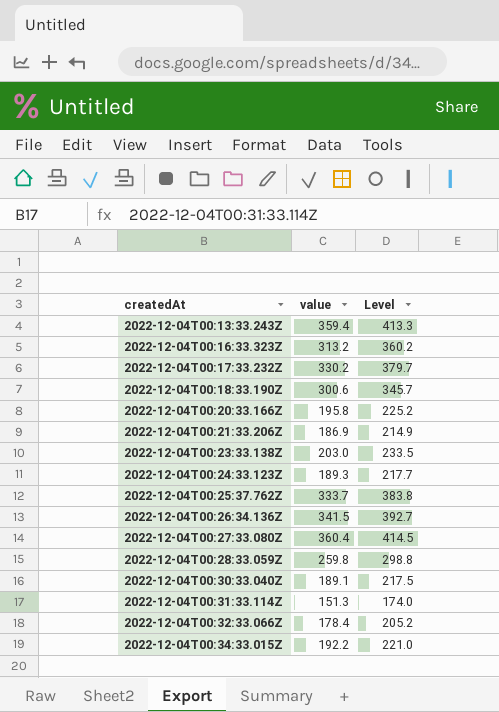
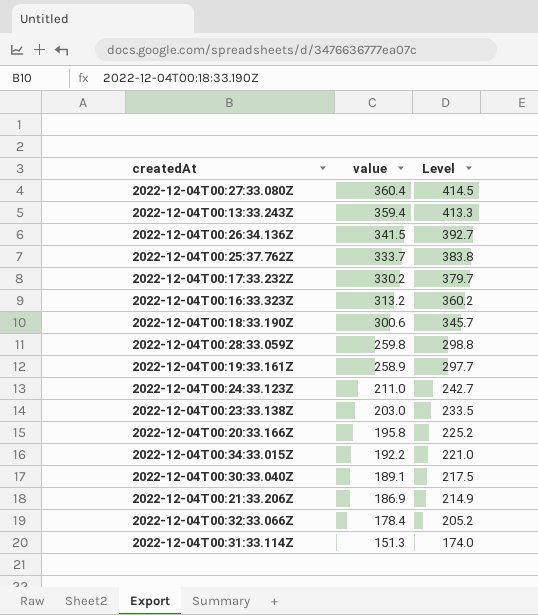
row order: createdAt ascending -> value descending
row 2022-12-04T00:19:33.161Z: none -> 258.9 | 297.7
2022-12-04T00:24:33.123Z | value: 189.3 -> 211.0
2022-12-04T00:24:33.123Z | Level: 217.7 -> 242.7

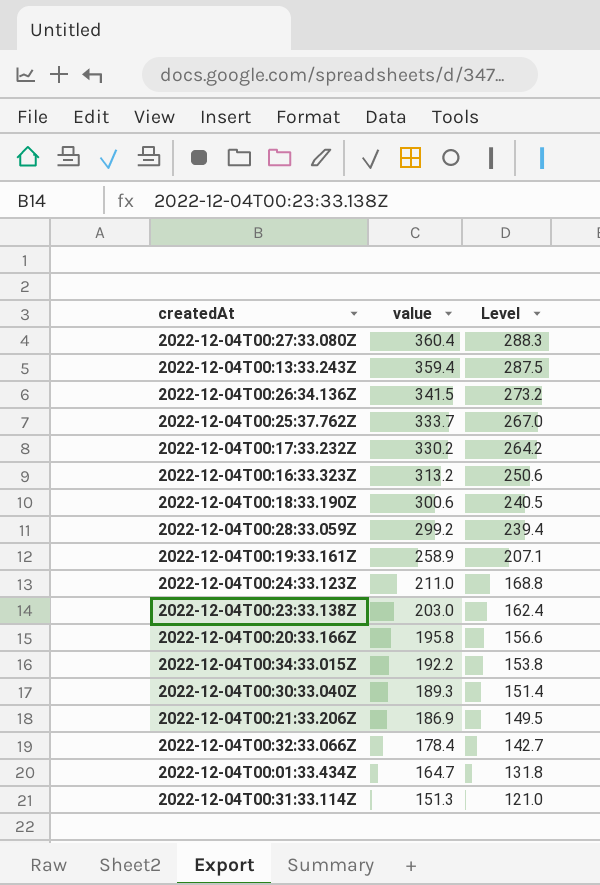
column Level | formula: [value] * 1.15 -> [value] * 0.8
2022-12-04T00:28:33.059Z | value: 259.8 -> 299.2
2022-12-04T00:30:33.040Z | value: 189.1 -> 189.3
row 2022-12-04T00:01:33.434Z: none -> 164.7 | 131.8

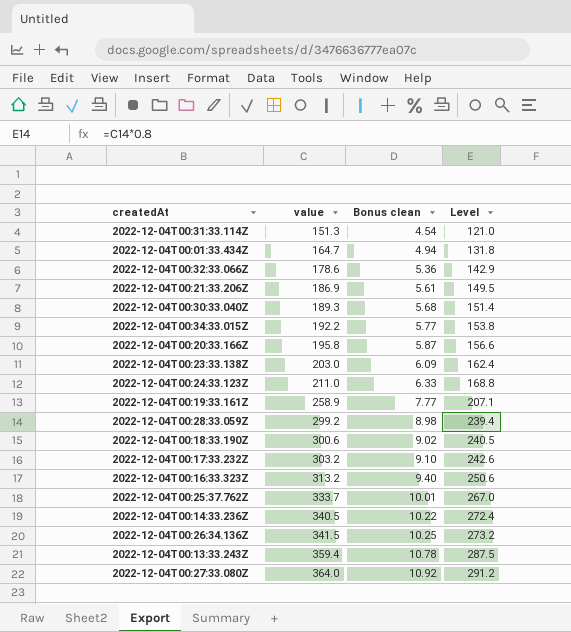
row order: value descending -> value ascending
column Bonus clean | formula: none -> [value] * 0.03
2022-12-04T00:32:33.066Z | value: 178.4 -> 178.6
2022-12-04T00:32:33.066Z | Level: 142.7 -> 142.9
2022-12-04T00:17:33.232Z | value: 330.2 -> 303.2
2022-12-04T00:17:33.232Z | Level: 264.2 -> 242.6
row 2022-12-04T00:14:33.236Z: none -> 340.5 | 10.22 | 272.4
2022-12-04T00:27:33.080Z | value: 360.4 -> 364.0
2022-12-04T00:27:33.080Z | Level: 288.3 -> 291.2

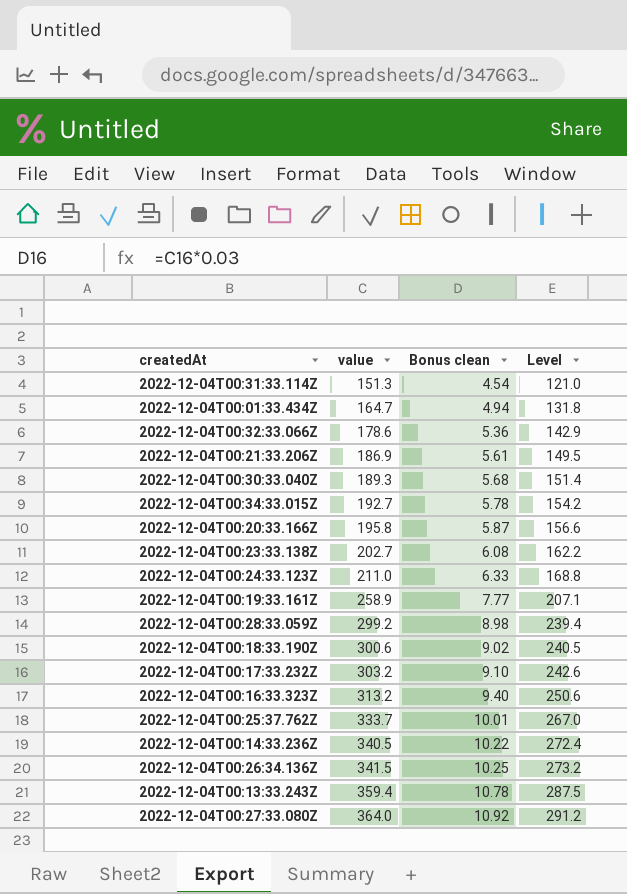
2022-12-04T00:34:33.015Z | value: 192.2 -> 192.7
2022-12-04T00:34:33.015Z | Bonus clean: 5.77 -> 5.78
2022-12-04T00:34:33.015Z | Level: 153.8 -> 154.2
2022-12-04T00:23:33.138Z | value: 203.0 -> 202.7
2022-12-04T00:23:33.138Z | Bonus clean: 6.09 -> 6.08
2022-12-04T00:23:33.138Z | Level: 162.4 -> 162.2

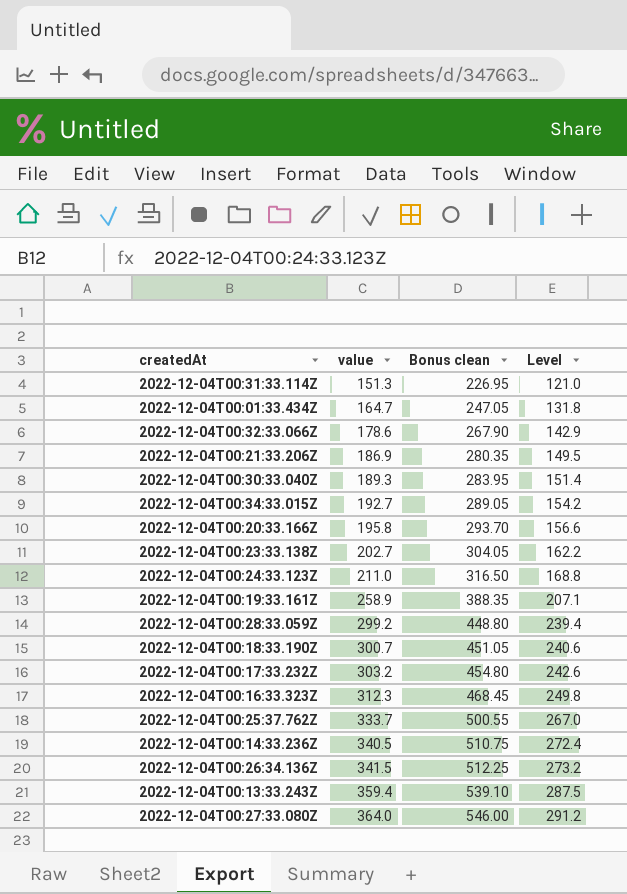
column Bonus clean | formula: [value] * 0.03 -> [value] * 1.5
2022-12-04T00:18:33.190Z | value: 300.6 -> 300.7
2022-12-04T00:18:33.190Z | Level: 240.5 -> 240.6
2022-12-04T00:16:33.323Z | value: 313.2 -> 312.3
2022-12-04T00:16:33.323Z | Level: 250.6 -> 249.8

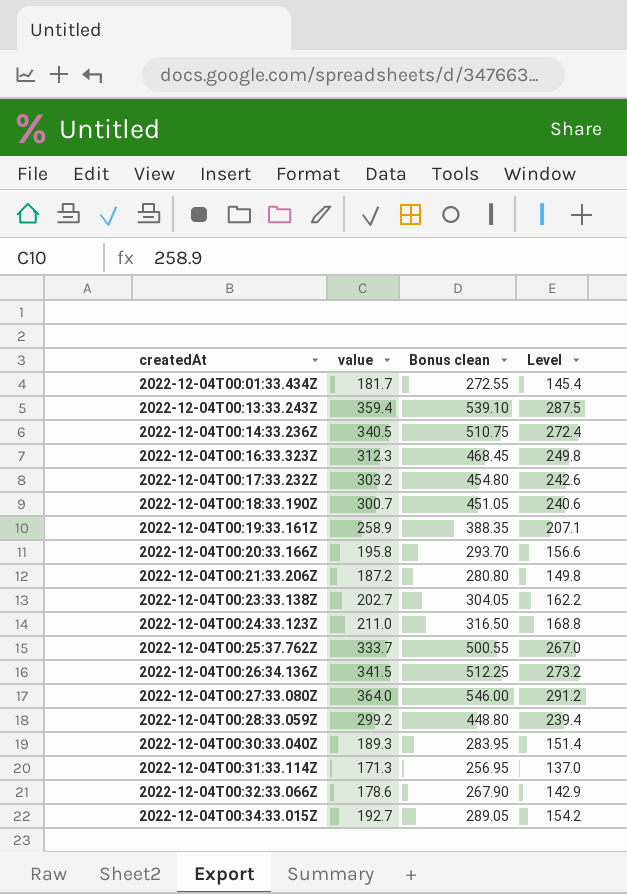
row order: value ascending -> createdAt ascending
2022-12-04T00:01:33.434Z | value: 164.7 -> 181.7
2022-12-04T00:01:33.434Z | Bonus clean: 247.05 -> 272.55
2022-12-04T00:01:33.434Z | Level: 131.8 -> 145.4
2022-12-04T00:21:33.206Z | value: 186.9 -> 187.2
2022-12-04T00:21:33.206Z | Bonus clean: 280.35 -> 280.80
2022-12-04T00:21:33.206Z | Level: 149.5 -> 149.8
2022-12-04T00:31:33.114Z | value: 151.3 -> 171.3
2022-12-04T00:31:33.114Z | Bonus clean: 226.95 -> 256.95
2022-12-04T00:31:33.114Z | Level: 121.0 -> 137.0

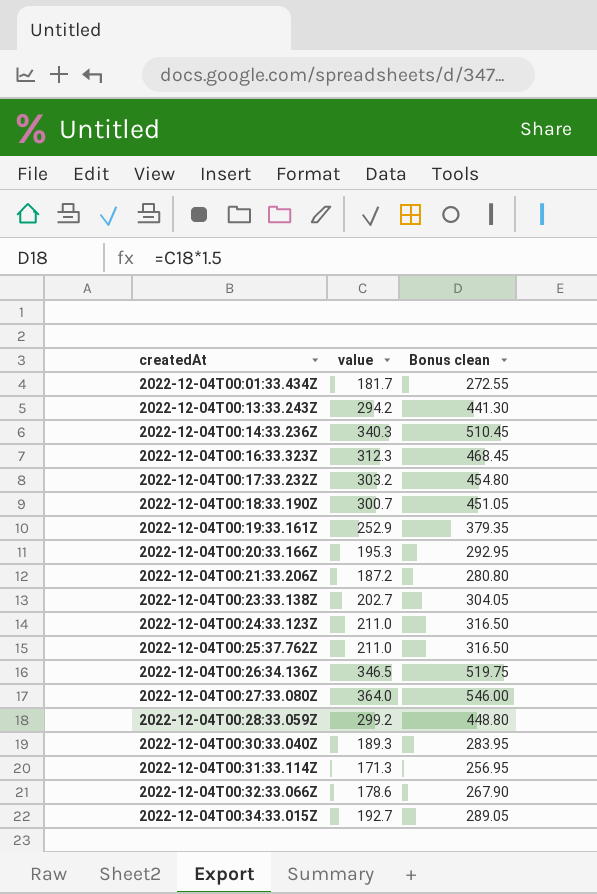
column Level | formula: [value] * 0.8 -> none
2022-12-04T00:13:33.243Z | value: 359.4 -> 294.2
2022-12-04T00:13:33.243Z | Bonus clean: 539.10 -> 441.30
2022-12-04T00:14:33.236Z | value: 340.5 -> 340.3
2022-12-04T00:14:33.236Z | Bonus clean: 510.75 -> 510.45
2022-12-04T00:19:33.161Z | value: 258.9 -> 252.9
2022-12-04T00:19:33.161Z | Bonus clean: 388.35 -> 379.35
2022-12-04T00:20:33.166Z | value: 195.8 -> 195.3
2022-12-04T00:20:33.166Z | Bonus clean: 293.70 -> 292.95
2022-12-04T00:25:37.762Z | value: 333.7 -> 211.0
2022-12-04T00:25:37.762Z | Bonus clean: 500.55 -> 316.50
2022-12-04T00:26:34.136Z | value: 341.5 -> 346.5
2022-12-04T00:26:34.136Z | Bonus clean: 512.25 -> 519.75

